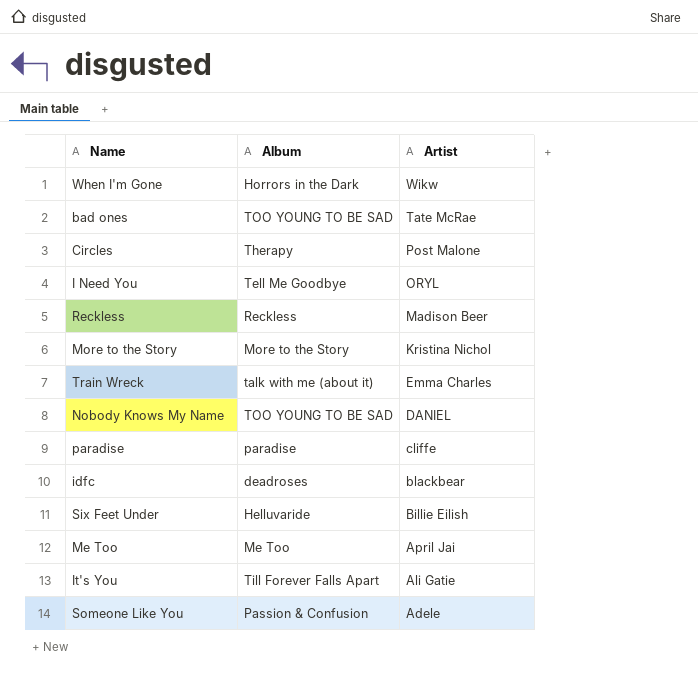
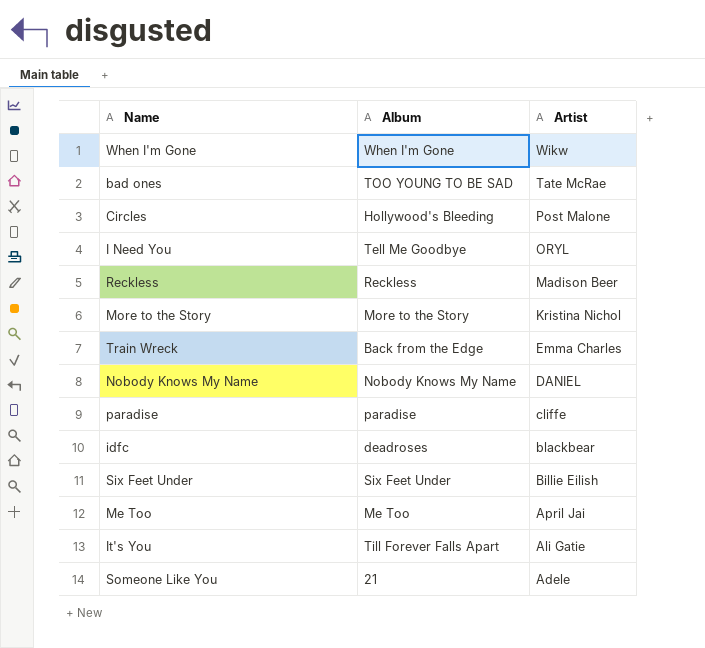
When I'm Gone | Album: Horrors in the Dark -> When I'm Gone
Circles | Album: Therapy -> Hollywood's Bleeding
Train Wreck | Album: talk with me (about it) -> Back from the Edge
Nobody Knows My Name | Album: TOO YOUNG TO BE SAD -> Nobody Knows My Name
Six Feet Under | Album: Helluvaride -> Six Feet Under
Someone Like You | Album: Passion & Confusion -> 21

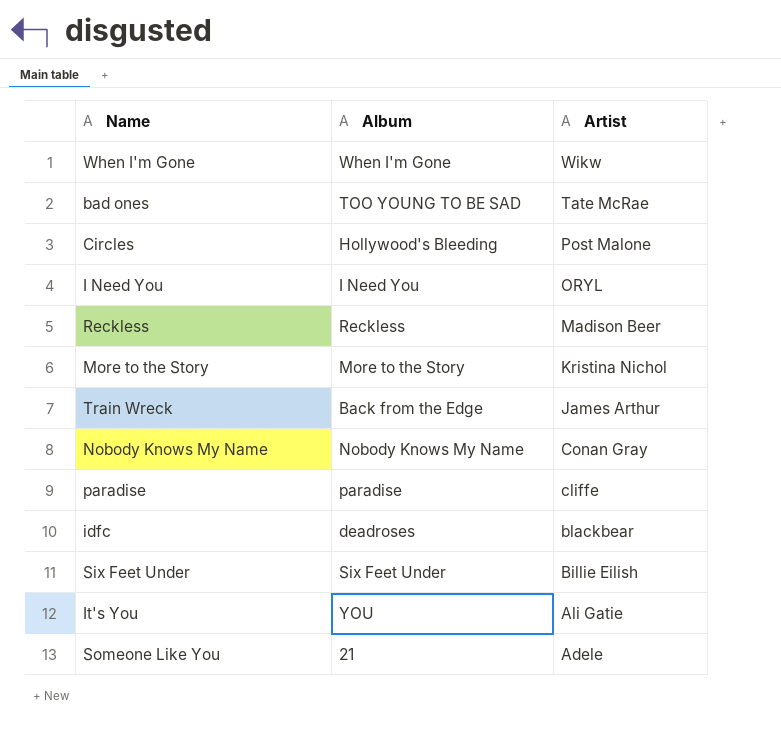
row Me Too: Me Too | April Jai -> none
I Need You | Album: Tell Me Goodbye -> I Need You
Train Wreck | Artist: Emma Charles -> James Arthur
Nobody Knows My Name | Artist: DANIEL -> Conan Gray
It's You | Album: Till Forever Falls Apart -> YOU

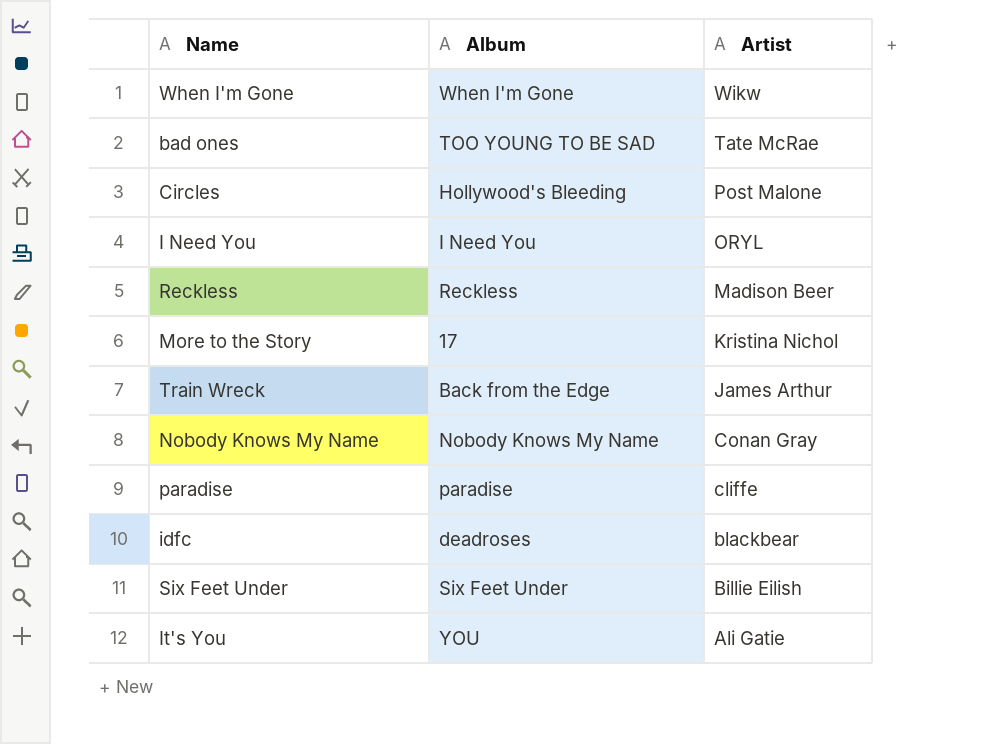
row Someone Like You: 21 | Adele -> none
More to the Story | Album: More to the Story -> 17

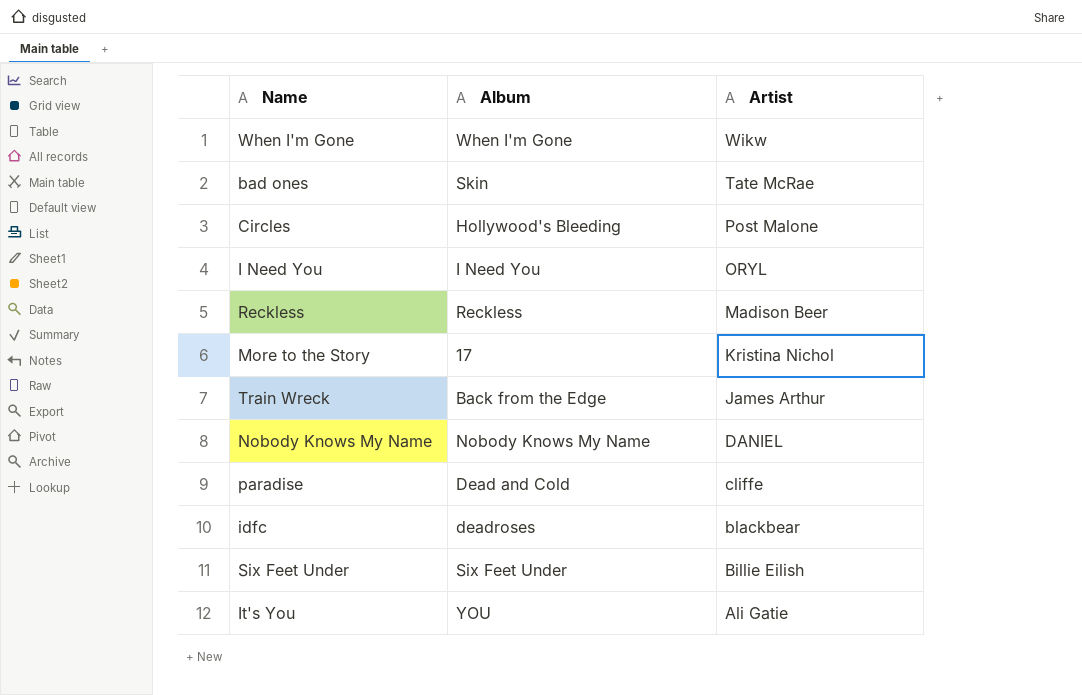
bad ones | Album: TOO YOUNG TO BE SAD -> Skin
Nobody Knows My Name | Artist: Conan Gray -> DANIEL
paradise | Album: paradise -> Dead and Cold

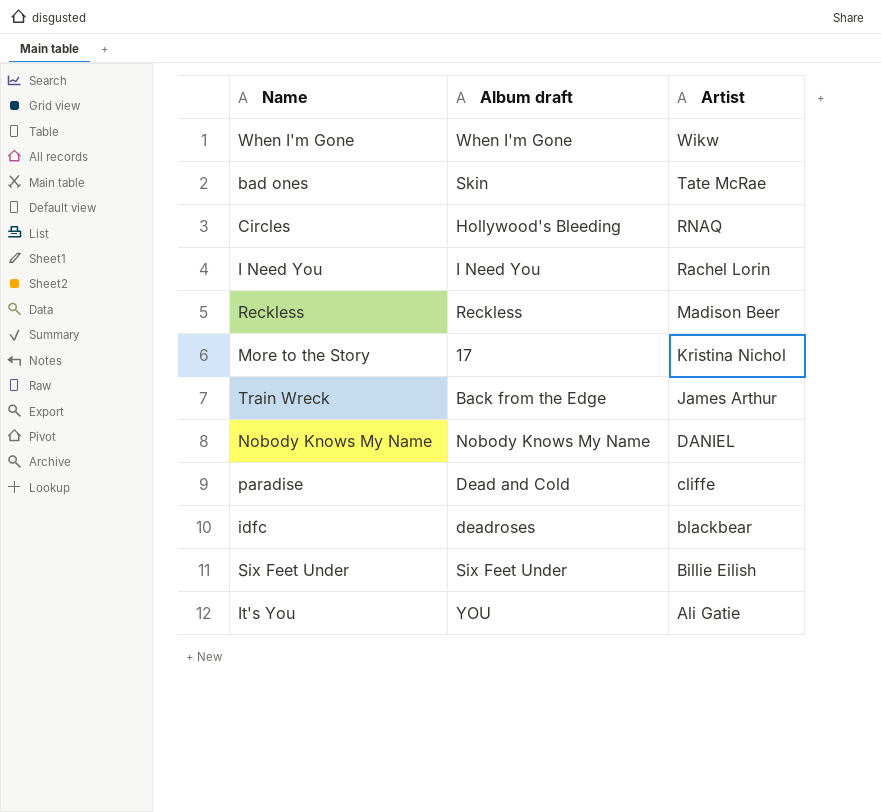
column name: Album -> Album draft
Circles | Artist: Post Malone -> RNAQ
I Need You | Artist: ORYL -> Rachel Lorin

